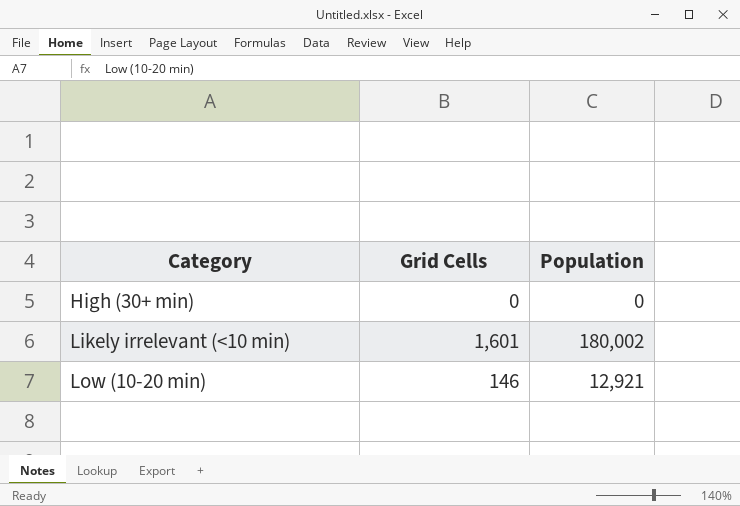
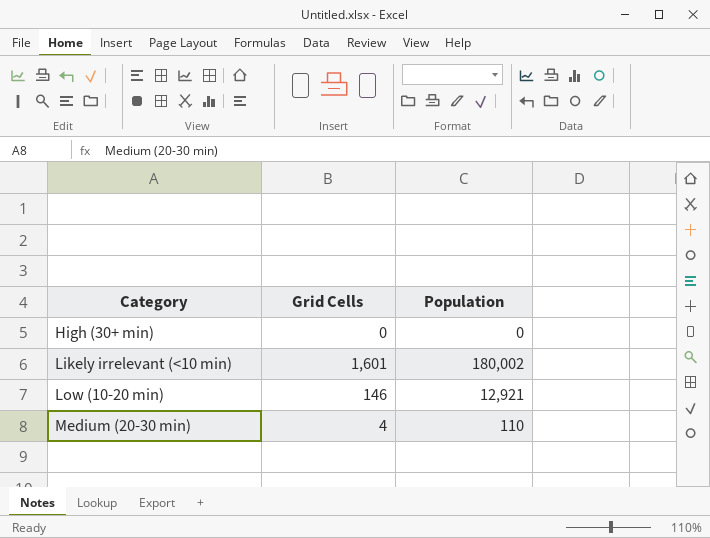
row Medium (20-30 min): none -> 4 | 110

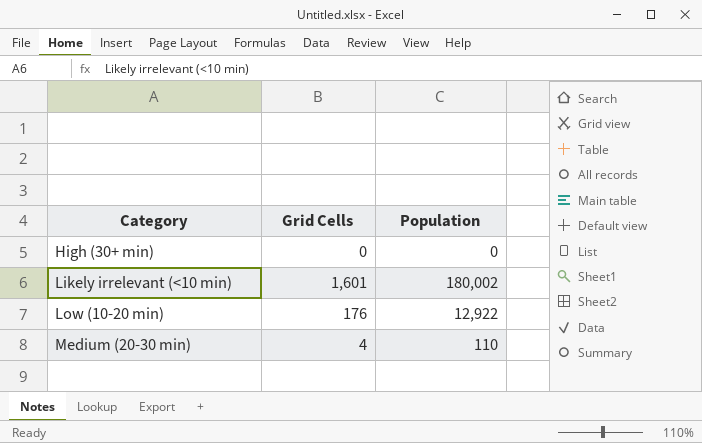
Low (10-20 min) | Grid Cells: 146 -> 176
Low (10-20 min) | Population: 12,921 -> 12,922

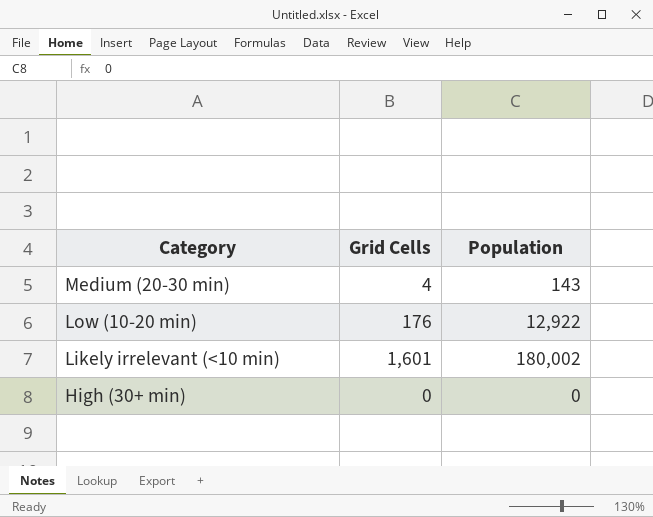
row order: Category ascending -> Category descending
Medium (20-30 min) | Population: 110 -> 143

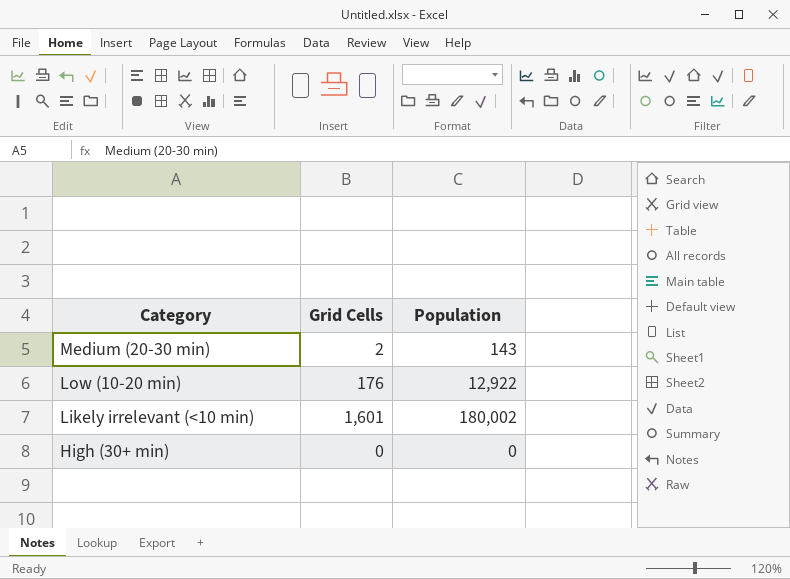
Medium (20-30 min) | Grid Cells: 4 -> 2

